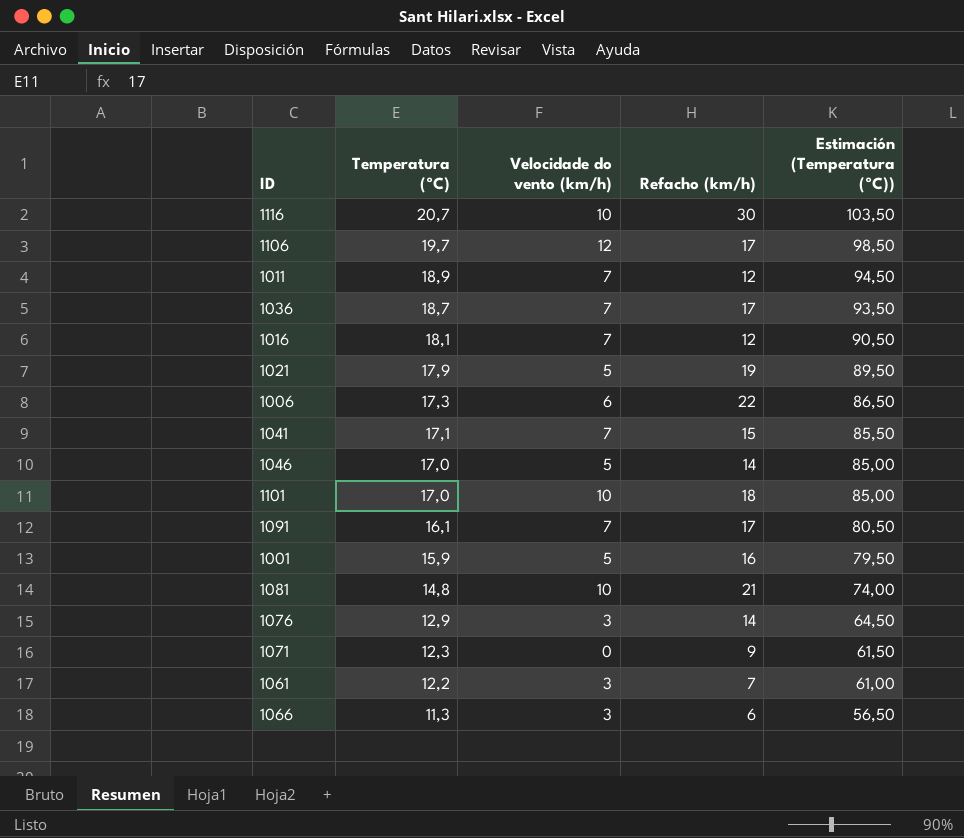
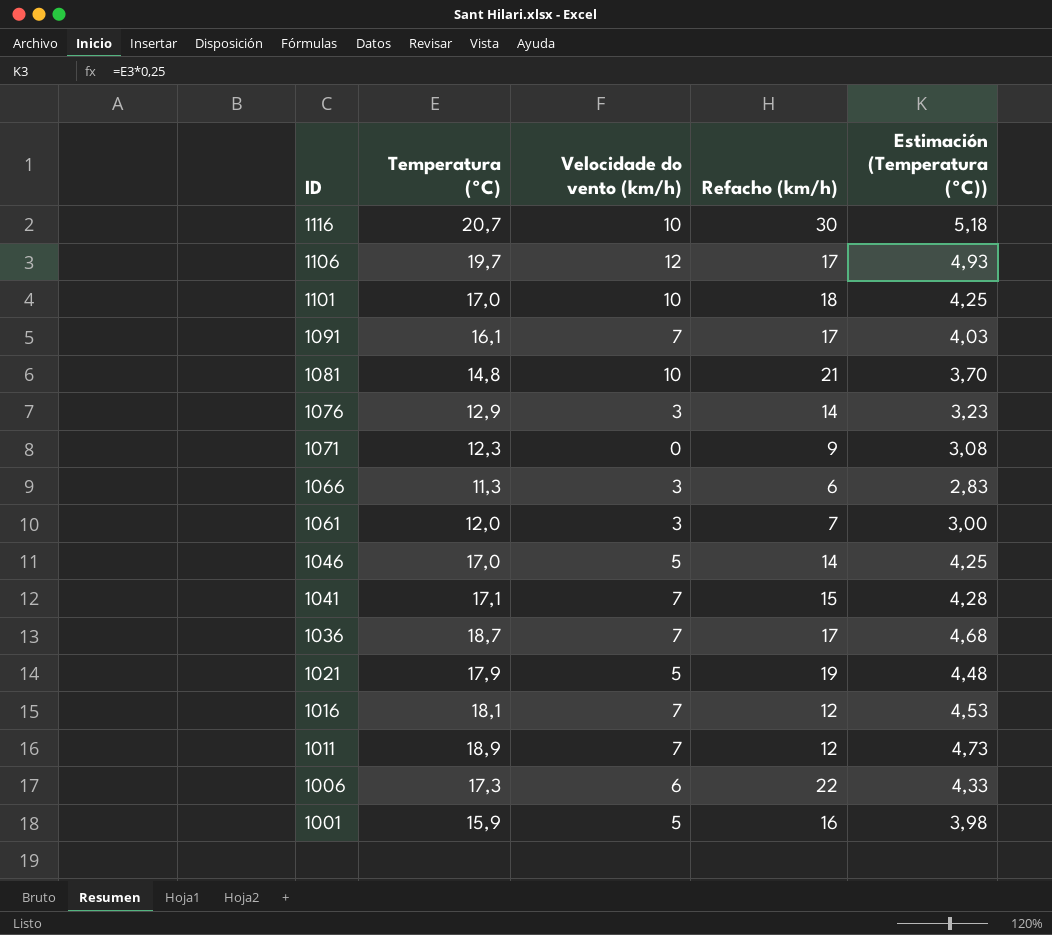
row order: Temperatura (ºC) descending -> ID descending
column Estimación (Temperatura (ºC)) | formula: [Temperatura (ºC)] * 5 -> [Temperatura (ºC)] * 0,25
1061 | Temperatura (ºC): 12,2 -> 12,0

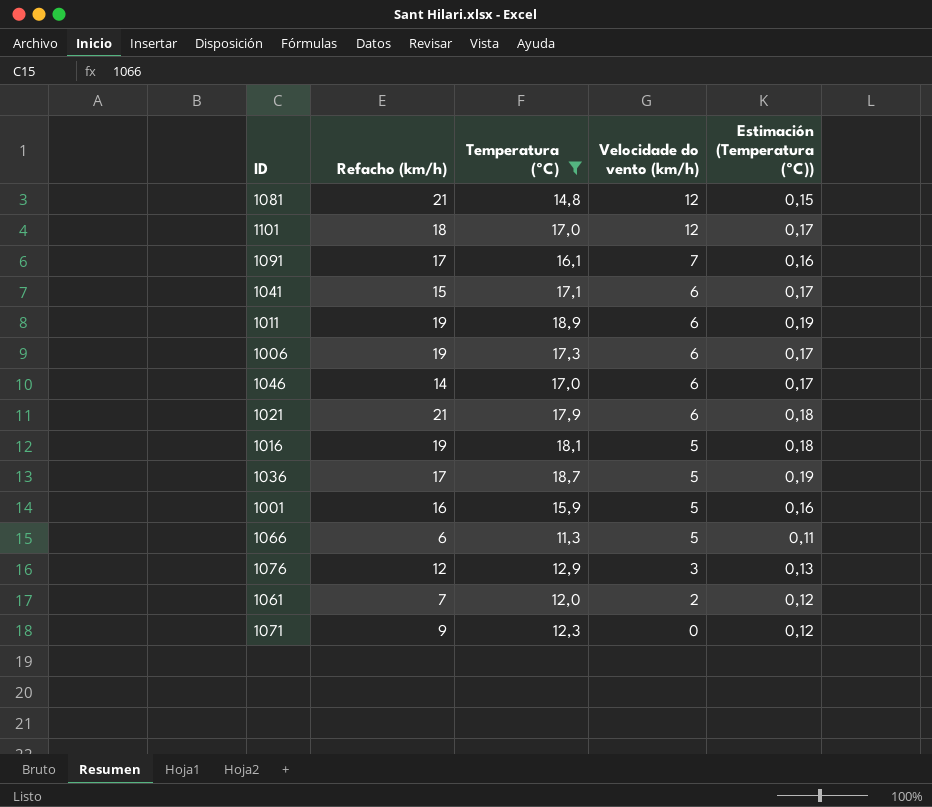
filter: none -> Temperatura (ºC) <= 18,9
row order: ID descending -> Velocidade do vento (km/h) descending
column Refacho (km/h) | position: 4 -> 2
column Estimación (Temperatura (ºC)) | formula: [Temperatura (ºC)] * 0,25 -> [Temperatura (ºC)] * 0,01
1081 | Velocidade do vento (km/h): 10 -> 12
1101 | Velocidade do vento (km/h): 10 -> 12
1041 | Velocidade do vento (km/h): 7 -> 6
1011 | Refacho (km/h): 12 -> 19
1011 | Velocidade do vento (km/h): 7 -> 6
1006 | Refacho (km/h): 22 -> 19
1046 | Velocidade do vento (km/h): 5 -> 6
1021 | Refacho (km/h): 19 -> 21
1021 | Velocidade do vento (km/h): 5 -> 6
1016 | Refacho (km/h): 12 -> 19
1016 | Velocidade do vento (km/h): 7 -> 5
1036 | Velocidade do vento (km/h): 7 -> 5
1066 | Velocidade do vento (km/h): 3 -> 5
1076 | Refacho (km/h): 14 -> 12
1061 | Velocidade do vento (km/h): 3 -> 2

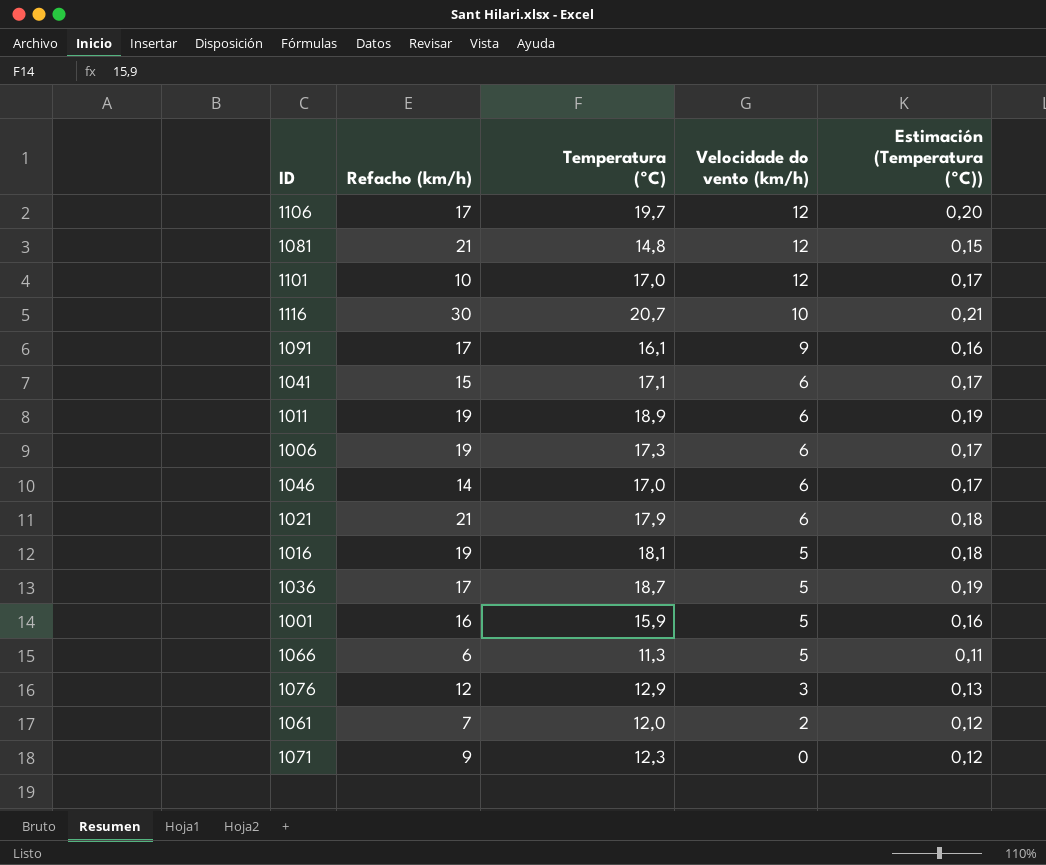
filter: Temperatura (ºC) <= 18,9 -> none
1101 | Refacho (km/h): 18 -> 10
1091 | Velocidade do vento (km/h): 7 -> 9

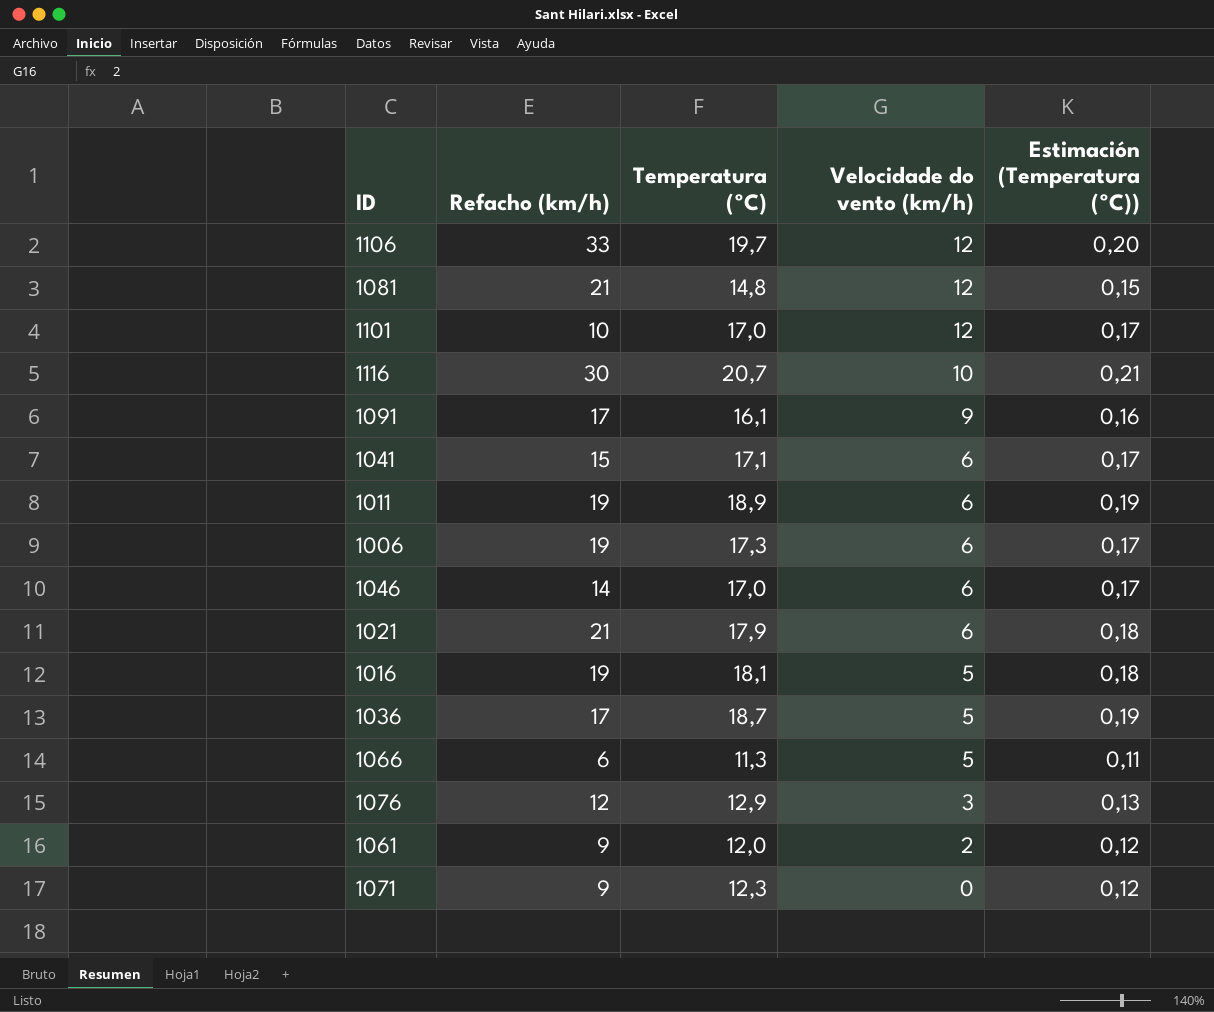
row 1001: 16 | 15,9 | 5 | 0,16 -> none
1106 | Refacho (km/h): 17 -> 33
1061 | Refacho (km/h): 7 -> 9

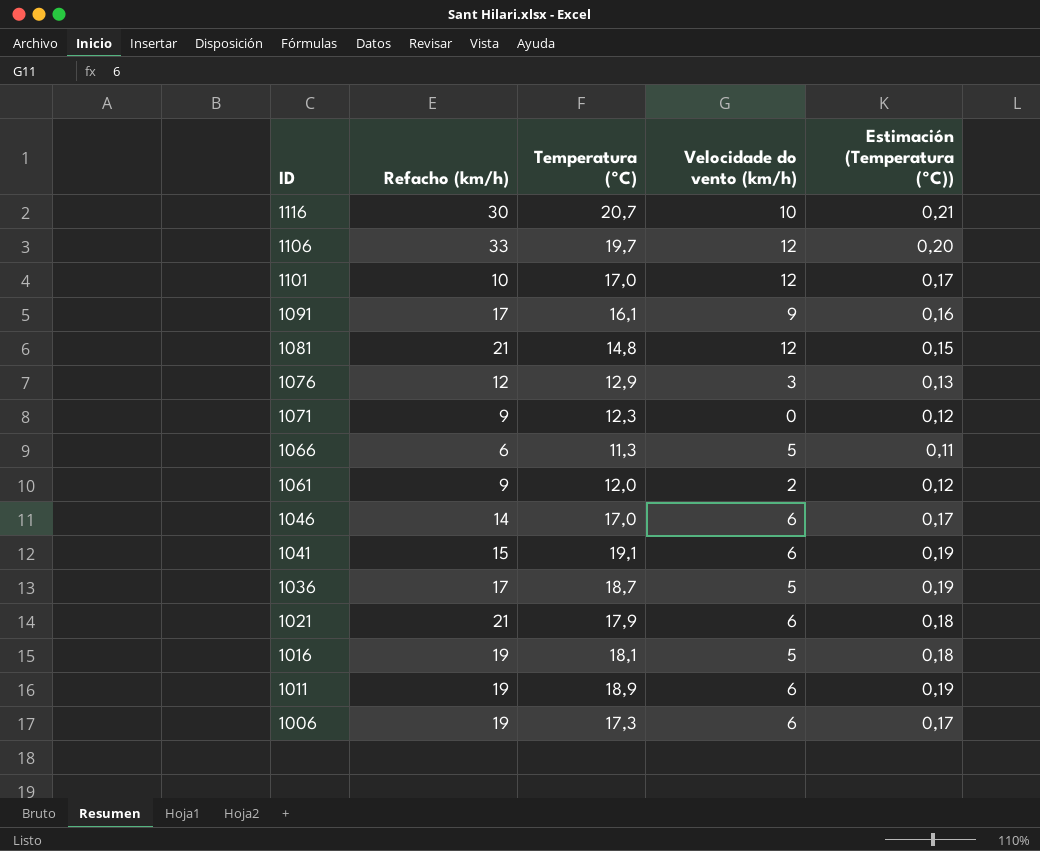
row order: Velocidade do vento (km/h) descending -> ID descending
1041 | Temperatura (ºC): 17,1 -> 19,1
1041 | Estimación (Temperatura (ºC)): 0,17 -> 0,19

